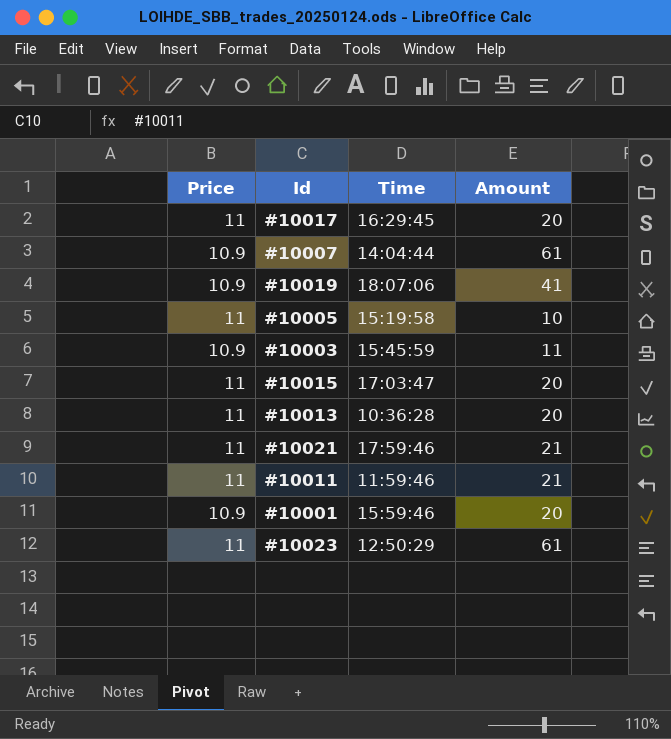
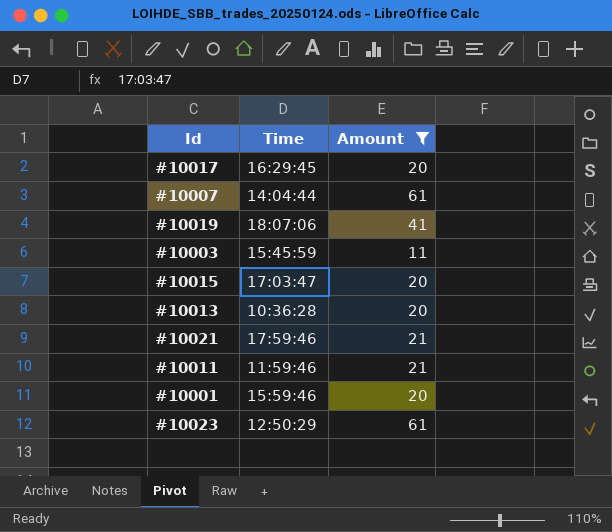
filter: none -> Amount != 10
column Price | position: 1 -> none

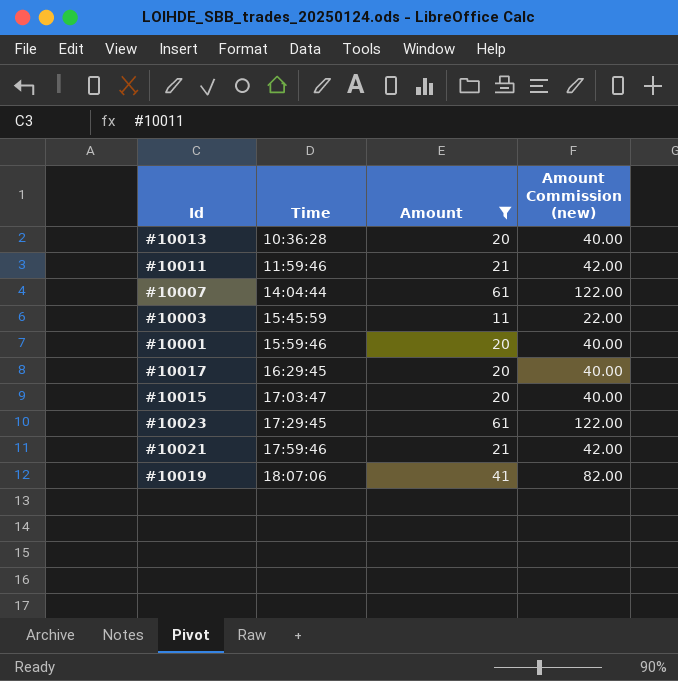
row order: none -> Time ascending
column Amount Commission (new) | formula: none -> [Amount] * 2
#10023 | Time: 12:50:29 -> 17:29:45

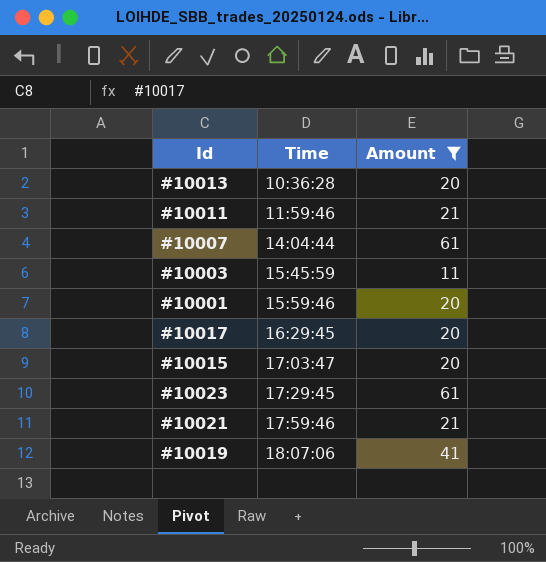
column Amount Commission (new) | formula: [Amount] * 2 -> none

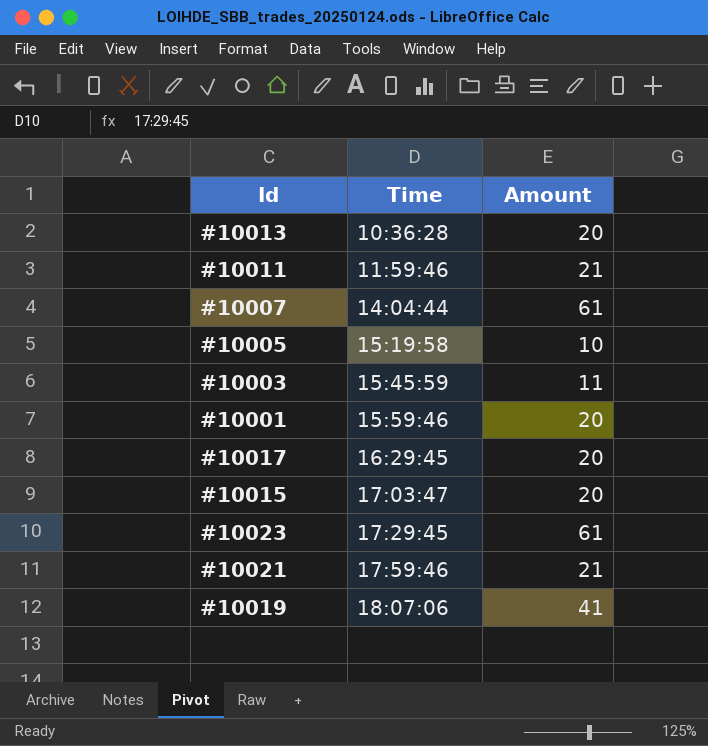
filter: Amount != 10 -> none

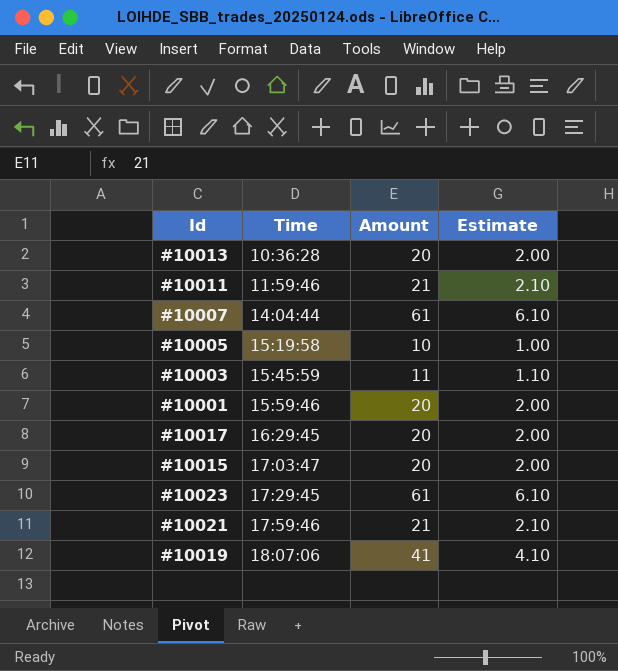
column Estimate | formula: none -> [Amount] * 0.1

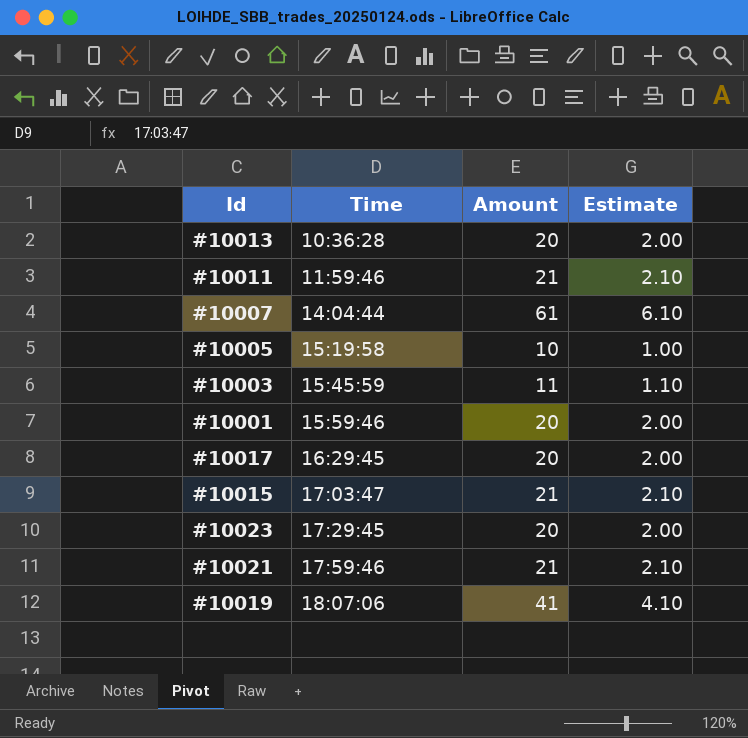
#10015 | Amount: 20 -> 21
#10015 | Estimate: 2.00 -> 2.10
#10023 | Amount: 61 -> 20
#10023 | Estimate: 6.10 -> 2.00

